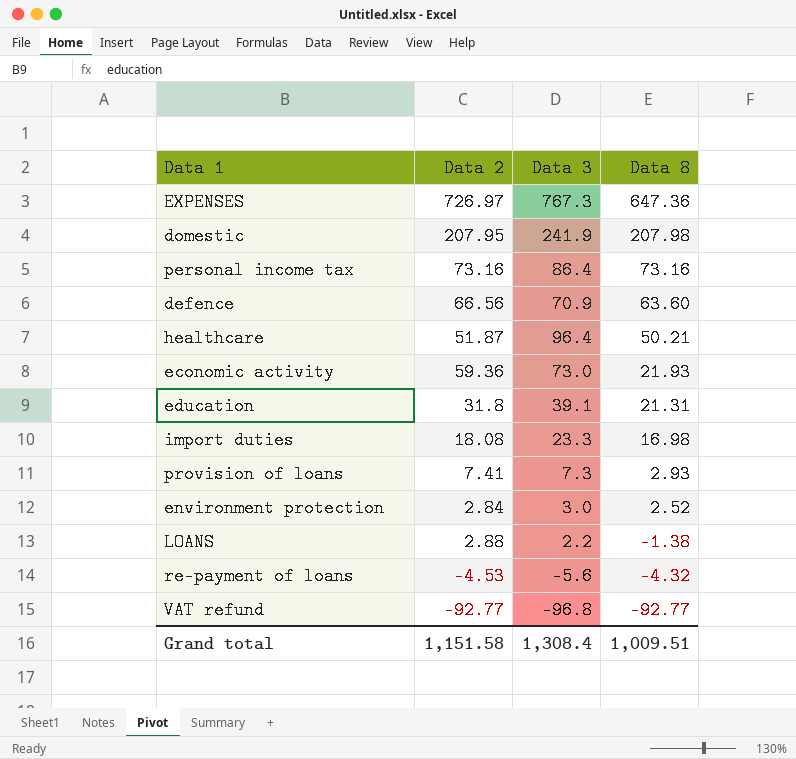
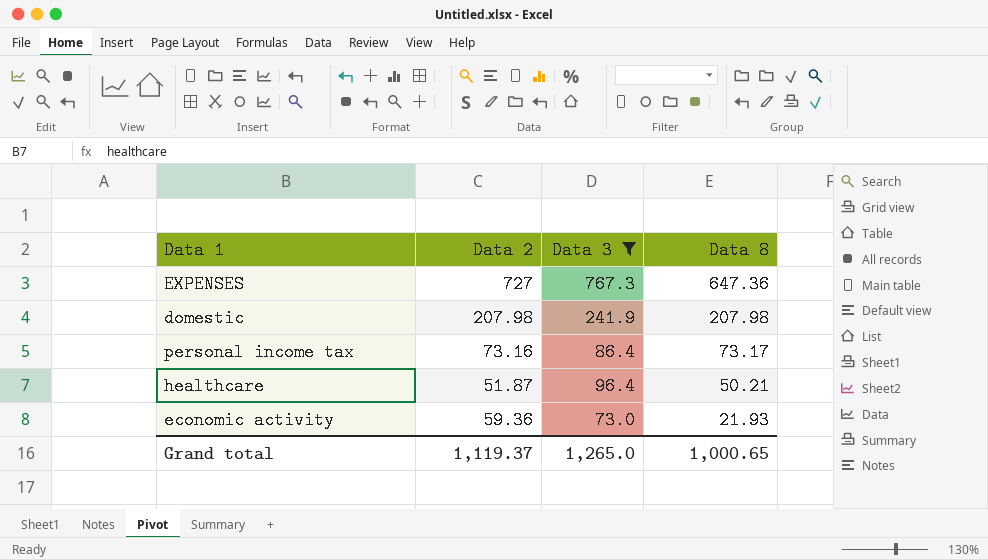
filter: none -> Data 3 >= 73.0
EXPENSES | Data 2: 726.97 -> 727
domestic | Data 2: 207.95 -> 207.98
personal income tax | Data 8: 73.16 -> 73.17
Grand total | Data 2: 1,151.58 -> 1,119.37
Grand total | Data 3: 1,308.4 -> 1,265.0
Grand total | Data 8: 1,009.51 -> 1,000.65

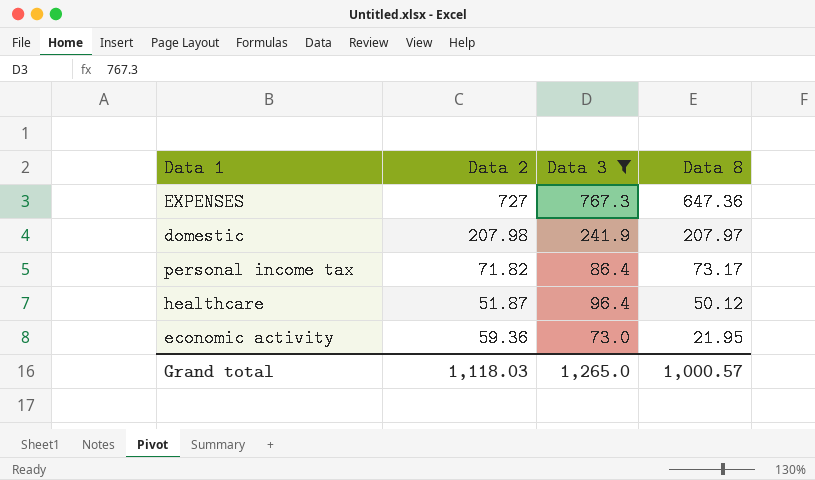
domestic | Data 8: 207.98 -> 207.97
personal income tax | Data 2: 73.16 -> 71.82
healthcare | Data 8: 50.21 -> 50.12
economic activity | Data 8: 21.93 -> 21.95
Grand total | Data 2: 1,119.37 -> 1,118.03
Grand total | Data 8: 1,000.65 -> 1,000.57

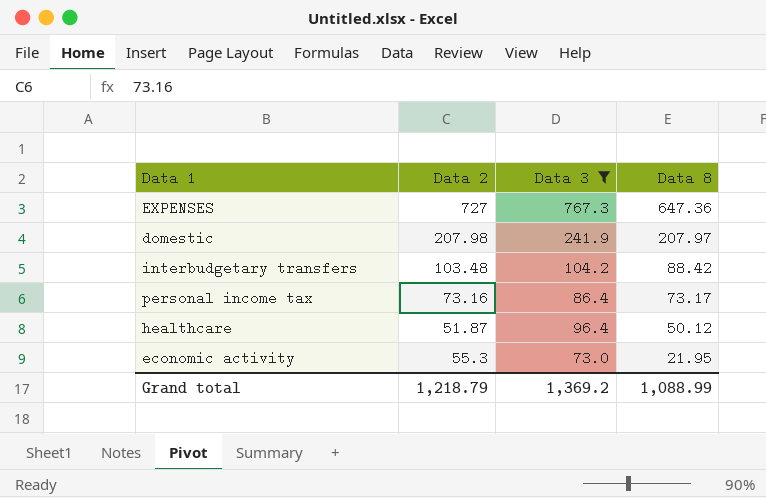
row interbudgetary transfers: none -> 103.48 | 104.2 | 88.42
personal income tax | Data 2: 71.82 -> 73.16
economic activity | Data 2: 59.36 -> 55.3
Grand total | Data 2: 1,118.03 -> 1,218.79
Grand total | Data 3: 1,265.0 -> 1,369.2
Grand total | Data 8: 1,000.57 -> 1,088.99

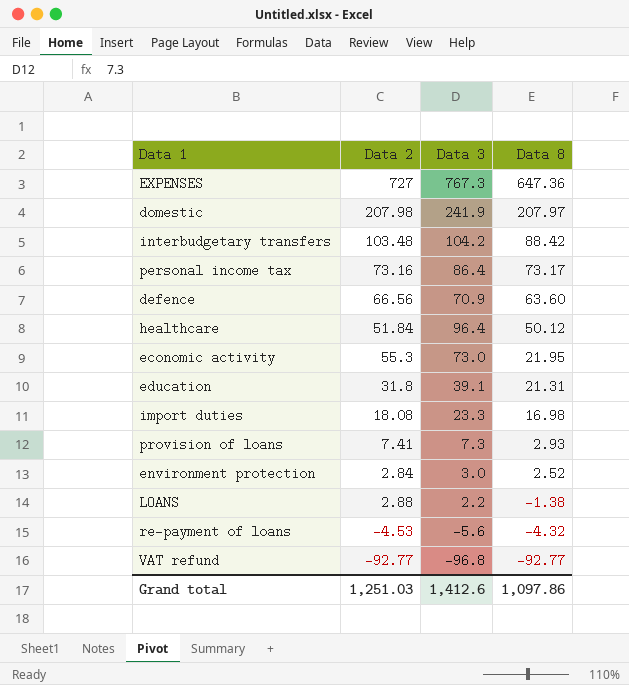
filter: Data 3 >= 73.0 -> none
healthcare | Data 2: 51.87 -> 51.84
Grand total | Data 2: 1,218.79 -> 1,251.03
Grand total | Data 3: 1,369.2 -> 1,412.6
Grand total | Data 8: 1,088.99 -> 1,097.86

